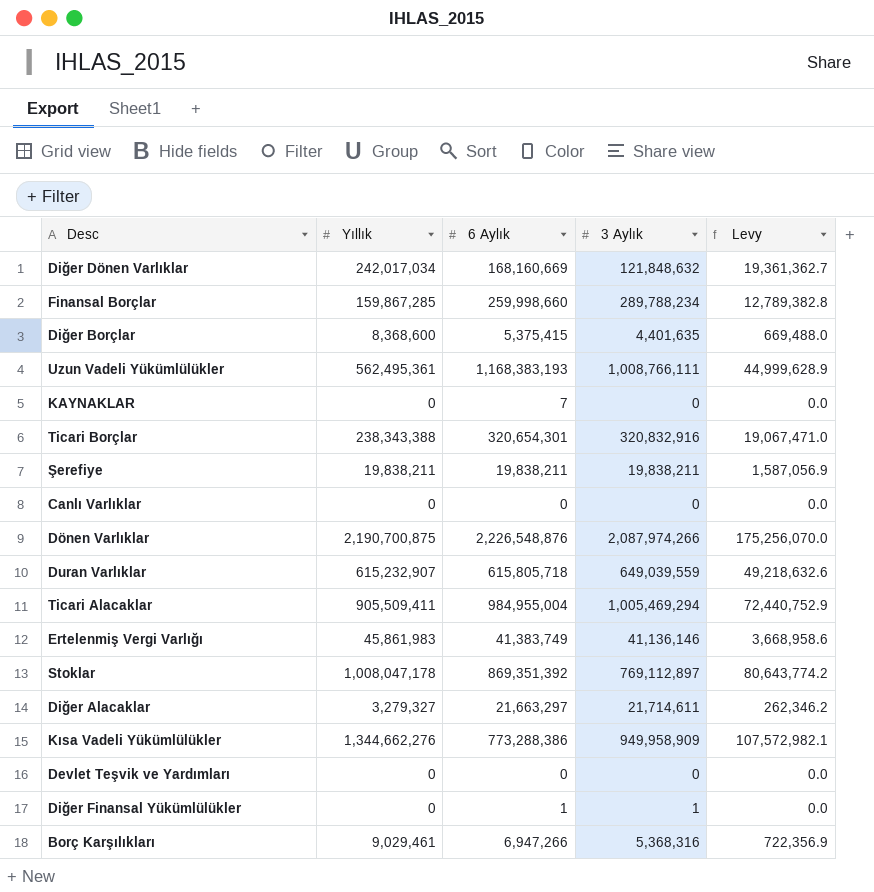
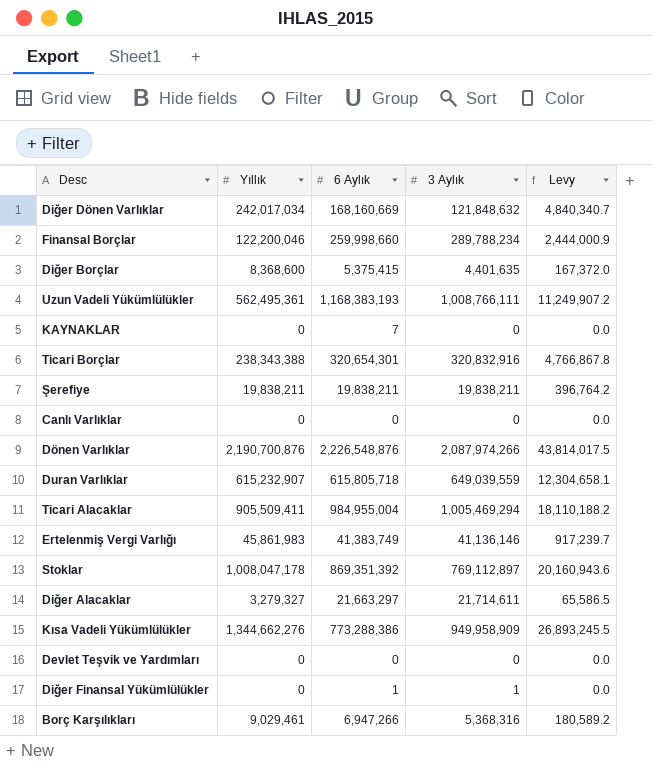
column Levy | formula: [Yıllık] * 0.08 -> [Yıllık] * 0.02
Finansal Borçlar | Yıllık: 159,867,285 -> 122,200,046
Dönen Varlıklar | Yıllık: 2,190,700,875 -> 2,190,700,876

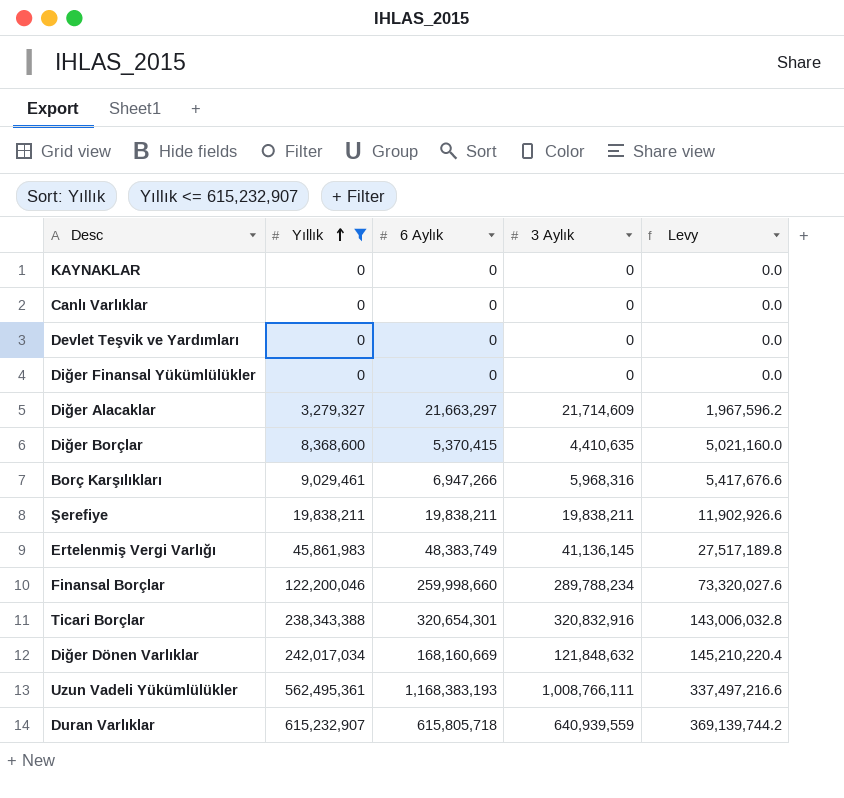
filter: none -> Yıllık <= 615,232,907
row order: none -> Yıllık ascending
column Levy | formula: [Yıllık] * 0.02 -> [Yıllık] * 0.6
KAYNAKLAR | 6 Aylık: 7 -> 0
Diğer Finansal Yükümlülükler | 6 Aylık: 1 -> 0
Diğer Finansal Yükümlülükler | 3 Aylık: 1 -> 0
Diğer Alacaklar | 3 Aylık: 21,714,611 -> 21,714,609
Diğer Borçlar | 6 Aylık: 5,375,415 -> 5,370,415
Diğer Borçlar | 3 Aylık: 4,401,635 -> 4,410,635
Borç Karşılıkları | 3 Aylık: 5,368,316 -> 5,968,316
Ertelenmiş Vergi Varlığı | 6 Aylık: 41,383,749 -> 48,383,749
Ertelenmiş Vergi Varlığı | 3 Aylık: 41,136,146 -> 41,136,145
Duran Varlıklar | 3 Aylık: 649,039,559 -> 640,939,559

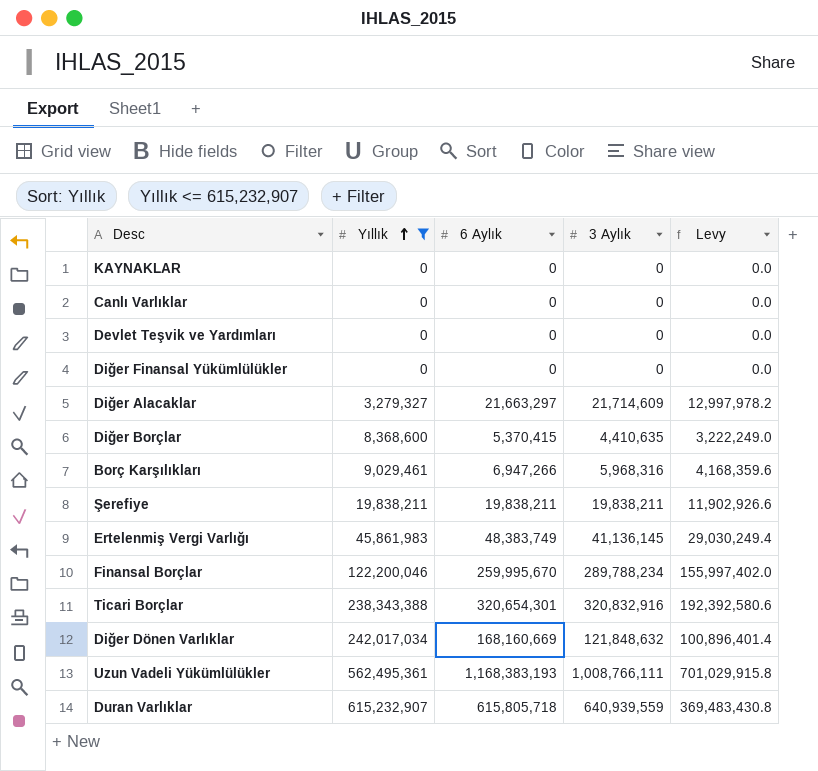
column Levy | formula: [Yıllık] * 0.6 -> [6 Aylık] * 0.6
Finansal Borçlar | 6 Aylık: 259,998,660 -> 259,995,670

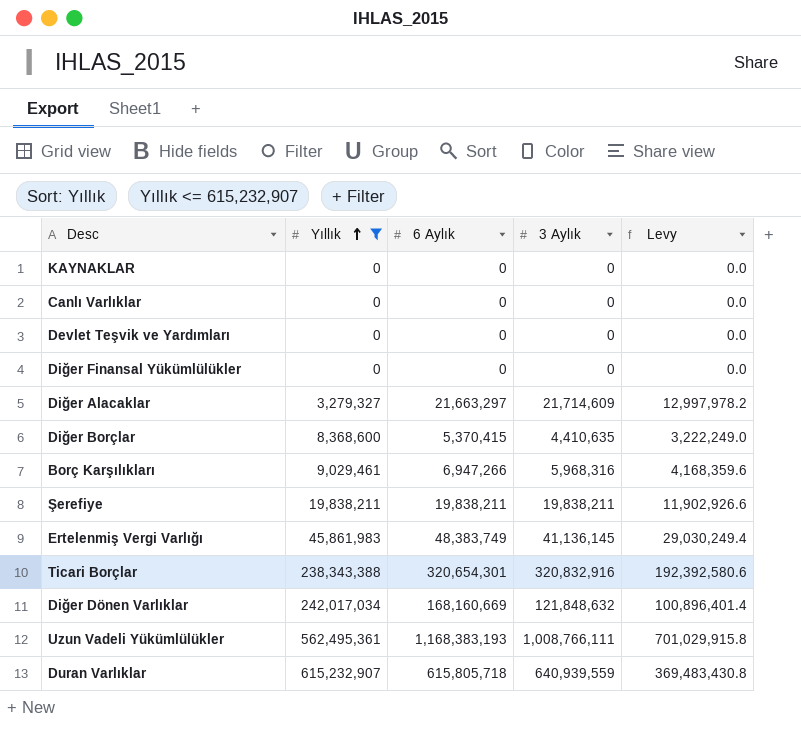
row Finansal Borçlar: 122,200,046 | 259,995,670 | 289,788,234 | 155,997,402.0 -> none

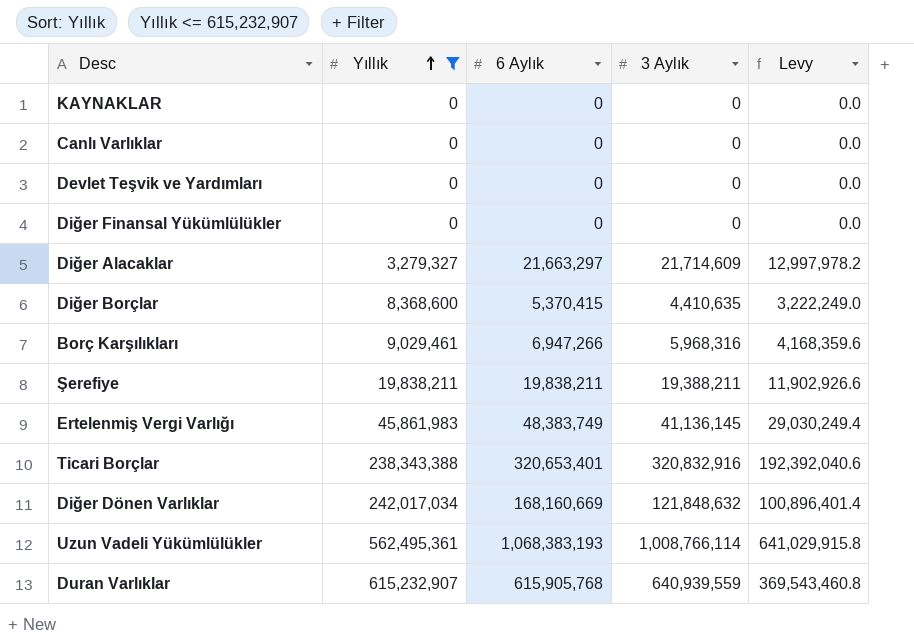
Şerefiye | 3 Aylık: 19,838,211 -> 19,388,211
Ticari Borçlar | 6 Aylık: 320,654,301 -> 320,653,401
Ticari Borçlar | Levy: 192,392,580.6 -> 192,392,040.6
Uzun Vadeli Yükümlülükler | 6 Aylık: 1,168,383,193 -> 1,068,383,193
Uzun Vadeli Yükümlülükler | 3 Aylık: 1,008,766,111 -> 1,008,766,114
Uzun Vadeli Yükümlülükler | Levy: 701,029,915.8 -> 641,029,915.8
Duran Varlıklar | 6 Aylık: 615,805,718 -> 615,905,768
Duran Varlıklar | Levy: 369,483,430.8 -> 369,543,460.8

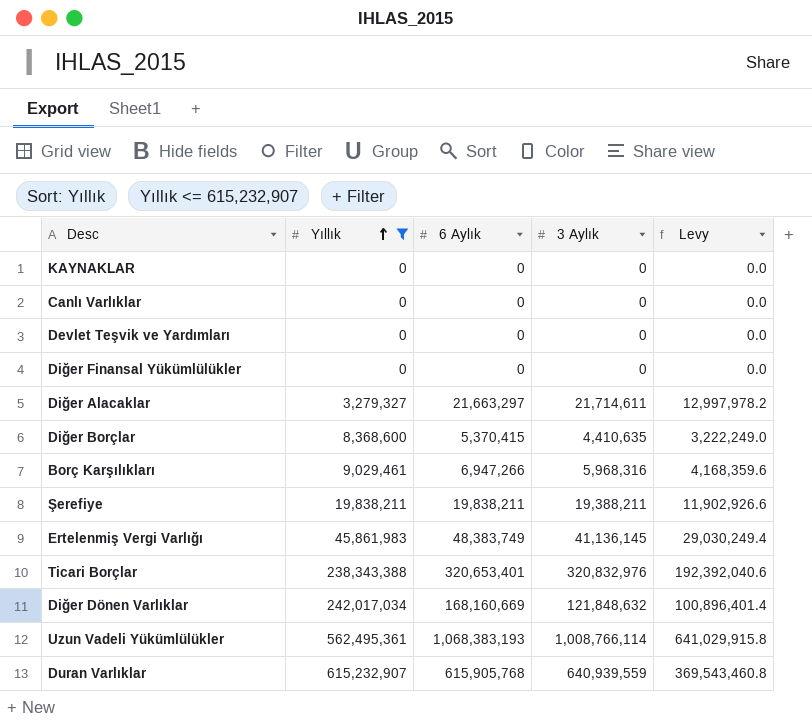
Diğer Alacaklar | 3 Aylık: 21,714,609 -> 21,714,611
Ticari Borçlar | 3 Aylık: 320,832,916 -> 320,832,976

